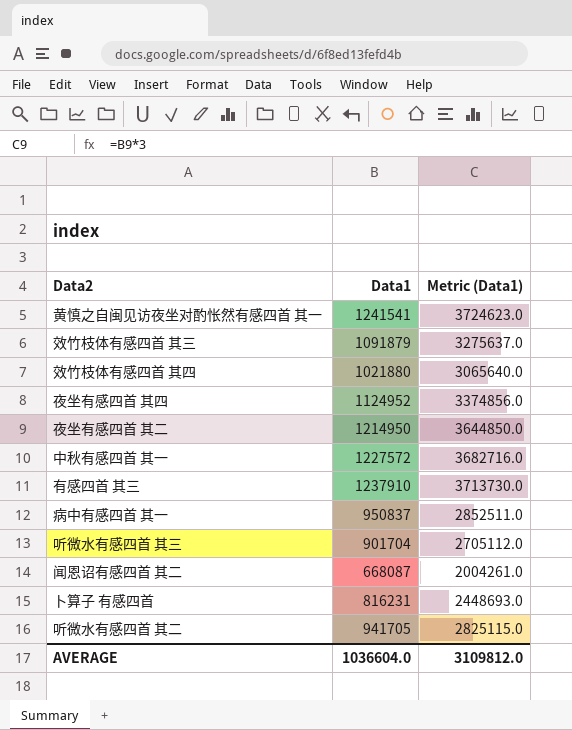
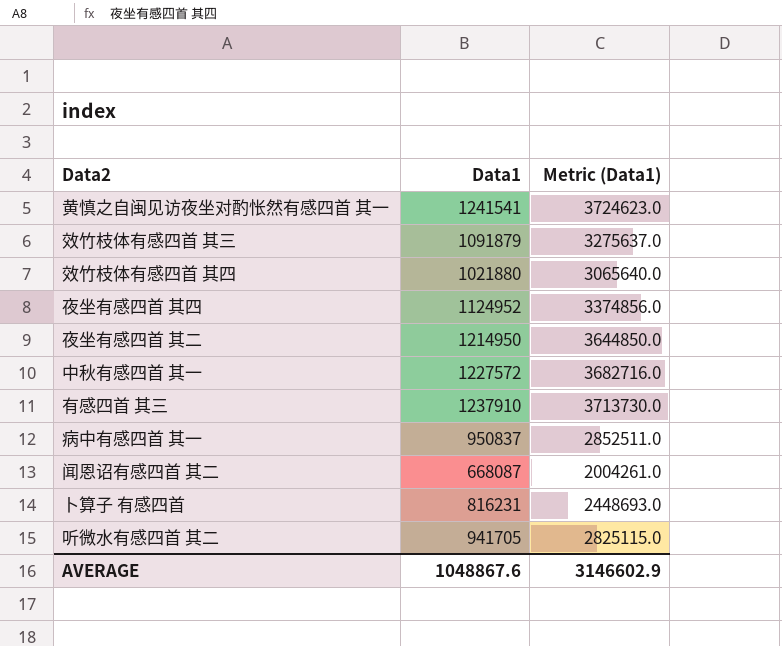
row 听微水有感四首 其三: 901704 | 2705112.0 -> none
AVERAGE | Data1: 1036604.0 -> 1048867.6
AVERAGE | Metric (Data1): 3109812.0 -> 3146602.9

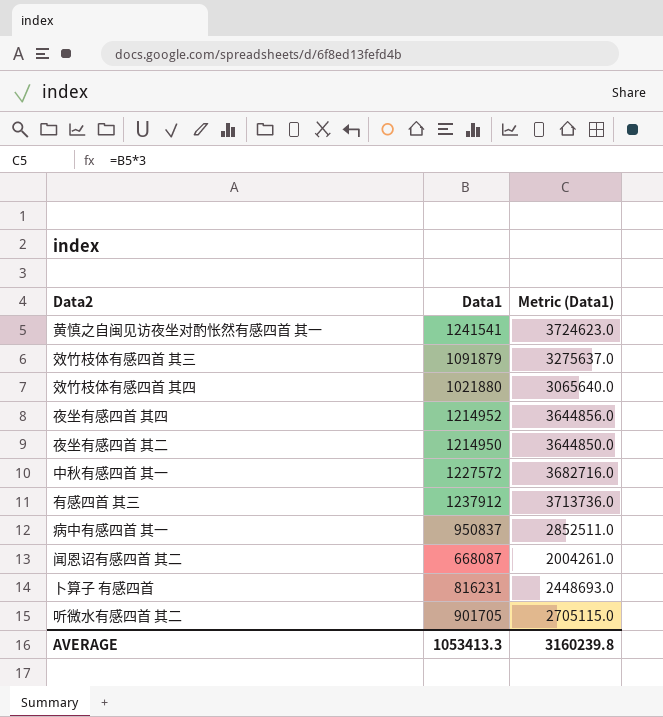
夜坐有感四首 其四 | Data1: 1124952 -> 1214952
夜坐有感四首 其四 | Metric (Data1): 3374856.0 -> 3644856.0
有感四首 其三 | Data1: 1237910 -> 1237912
有感四首 其三 | Metric (Data1): 3713730.0 -> 3713736.0
听微水有感四首 其二 | Data1: 941705 -> 901705
听微水有感四首 其二 | Metric (Data1): 2825115.0 -> 2705115.0
AVERAGE | Data1: 1048867.6 -> 1053413.3
AVERAGE | Metric (Data1): 3146602.9 -> 3160239.8

